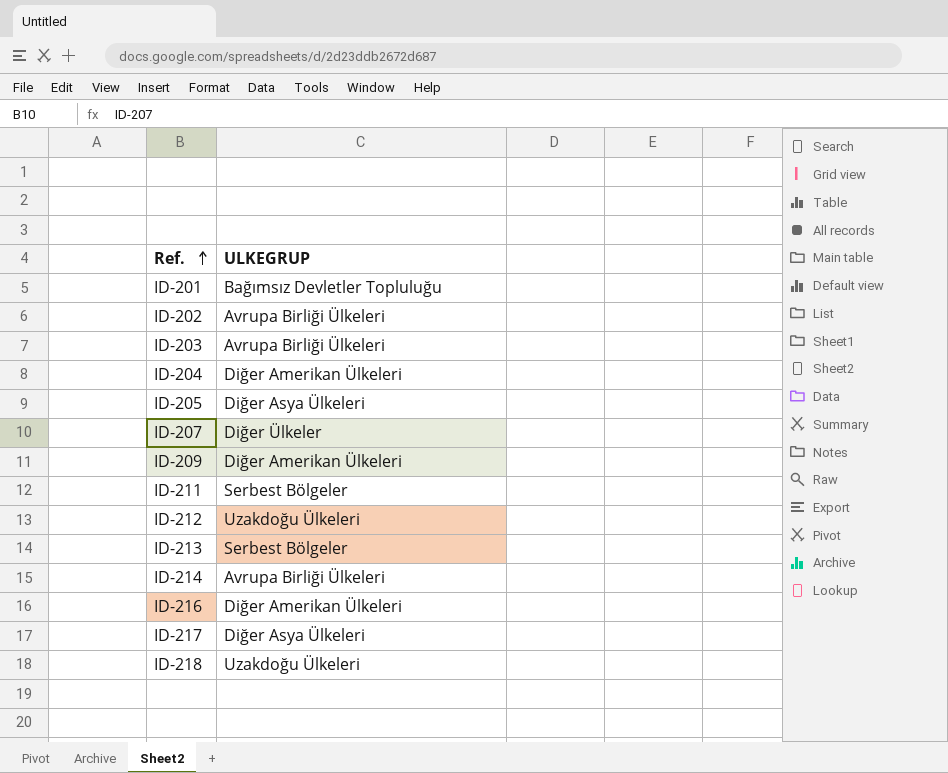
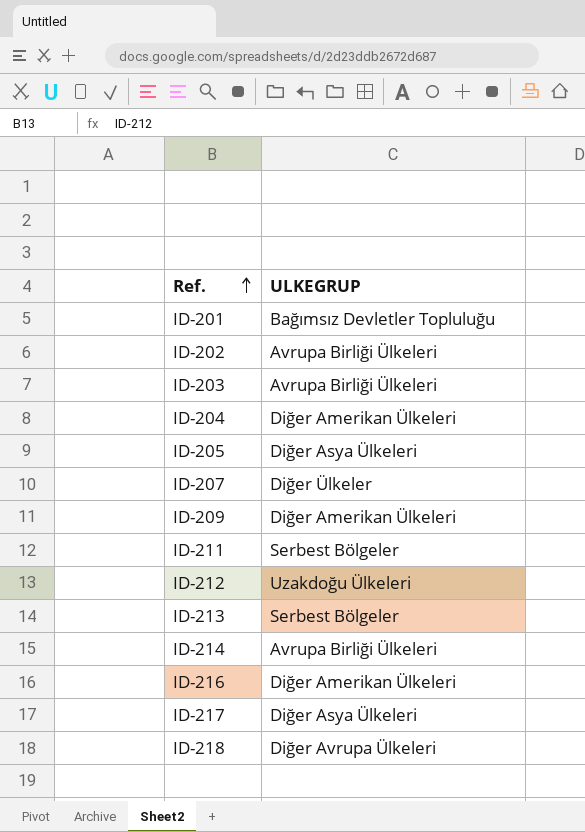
ID-218 | ULKEGRUP: Uzakdoğu Ülkeleri -> Diğer Avrupa Ülkeleri

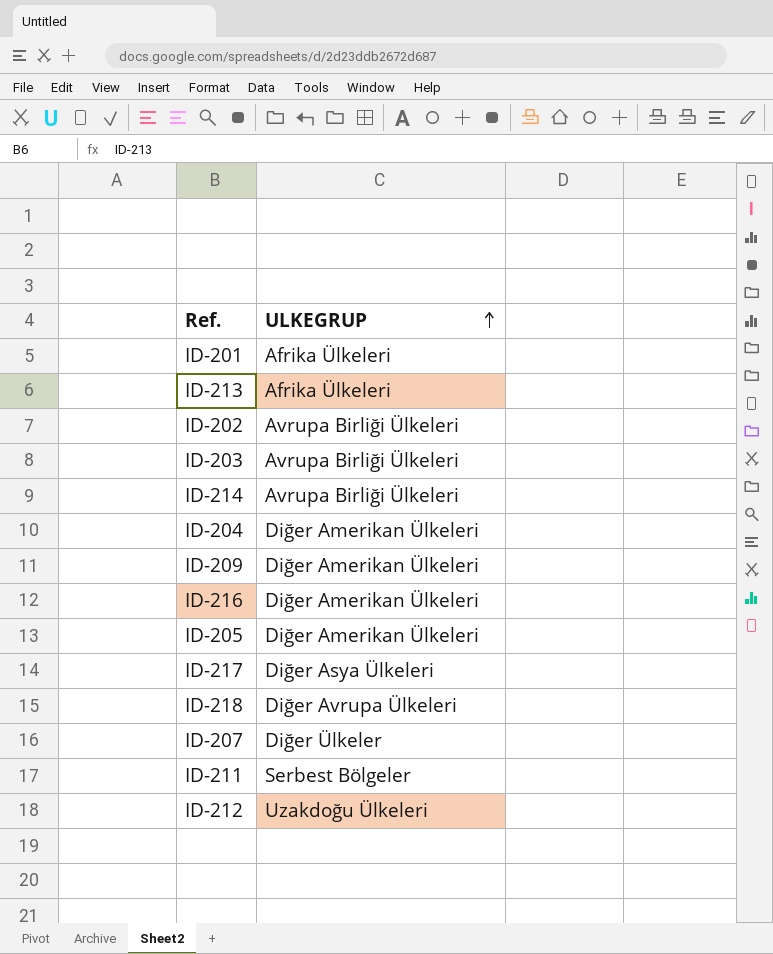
row order: Ref. ascending -> ULKEGRUP ascending
ID-201 | ULKEGRUP: Bağımsız Devletler Topluluğu -> Afrika Ülkeleri
ID-213 | ULKEGRUP: Serbest Bölgeler -> Afrika Ülkeleri
ID-205 | ULKEGRUP: Diğer Asya Ülkeleri -> Diğer Amerikan Ülkeleri

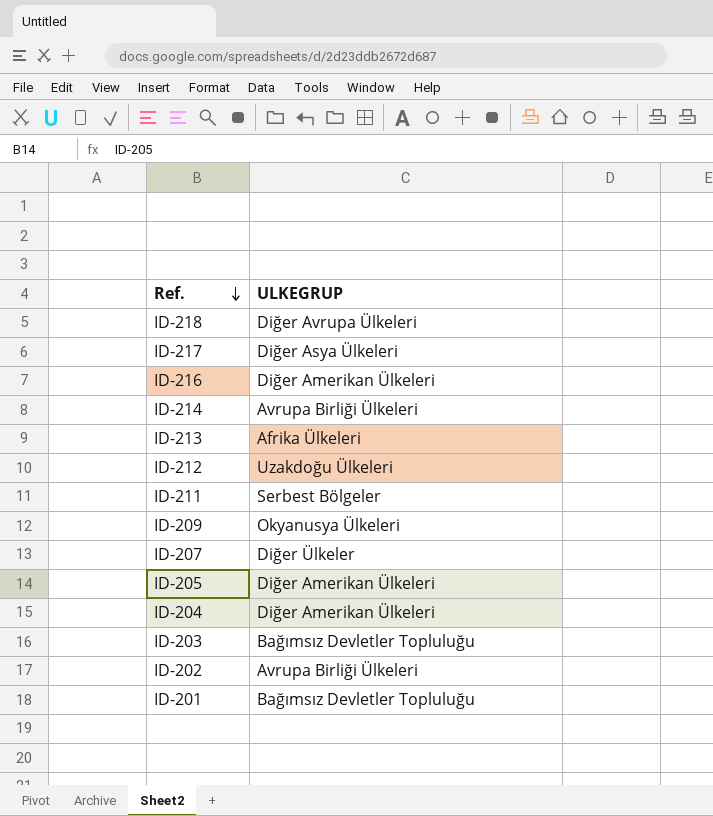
row order: ULKEGRUP ascending -> Ref. descending
ID-209 | ULKEGRUP: Diğer Amerikan Ülkeleri -> Okyanusya Ülkeleri
ID-203 | ULKEGRUP: Avrupa Birliği Ülkeleri -> Bağımsız Devletler Topluluğu
ID-201 | ULKEGRUP: Afrika Ülkeleri -> Bağımsız Devletler Topluluğu

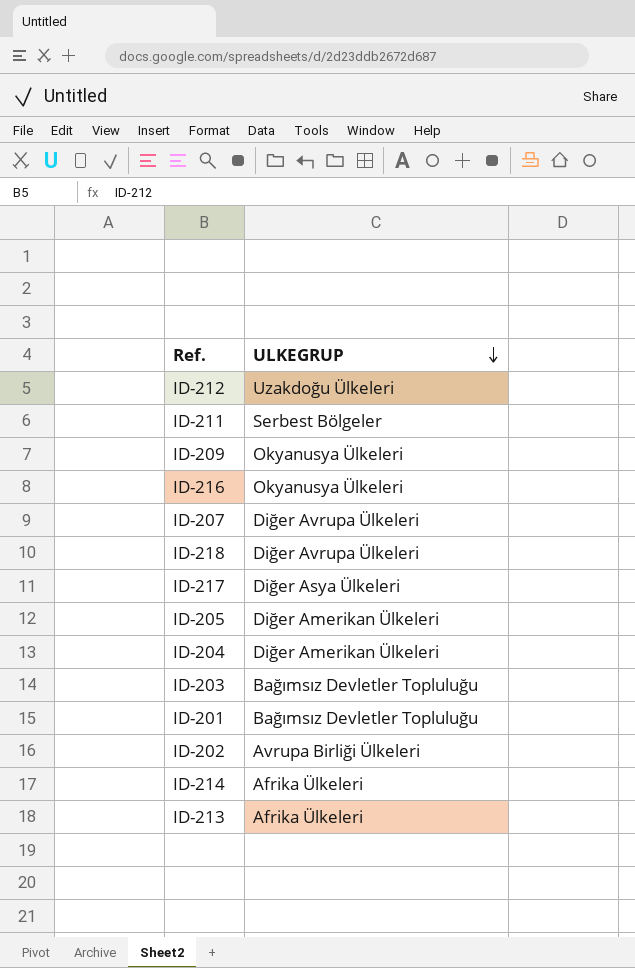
row order: Ref. descending -> ULKEGRUP descending
ID-216 | ULKEGRUP: Diğer Amerikan Ülkeleri -> Okyanusya Ülkeleri
ID-207 | ULKEGRUP: Diğer Ülkeler -> Diğer Avrupa Ülkeleri
ID-214 | ULKEGRUP: Avrupa Birliği Ülkeleri -> Afrika Ülkeleri

